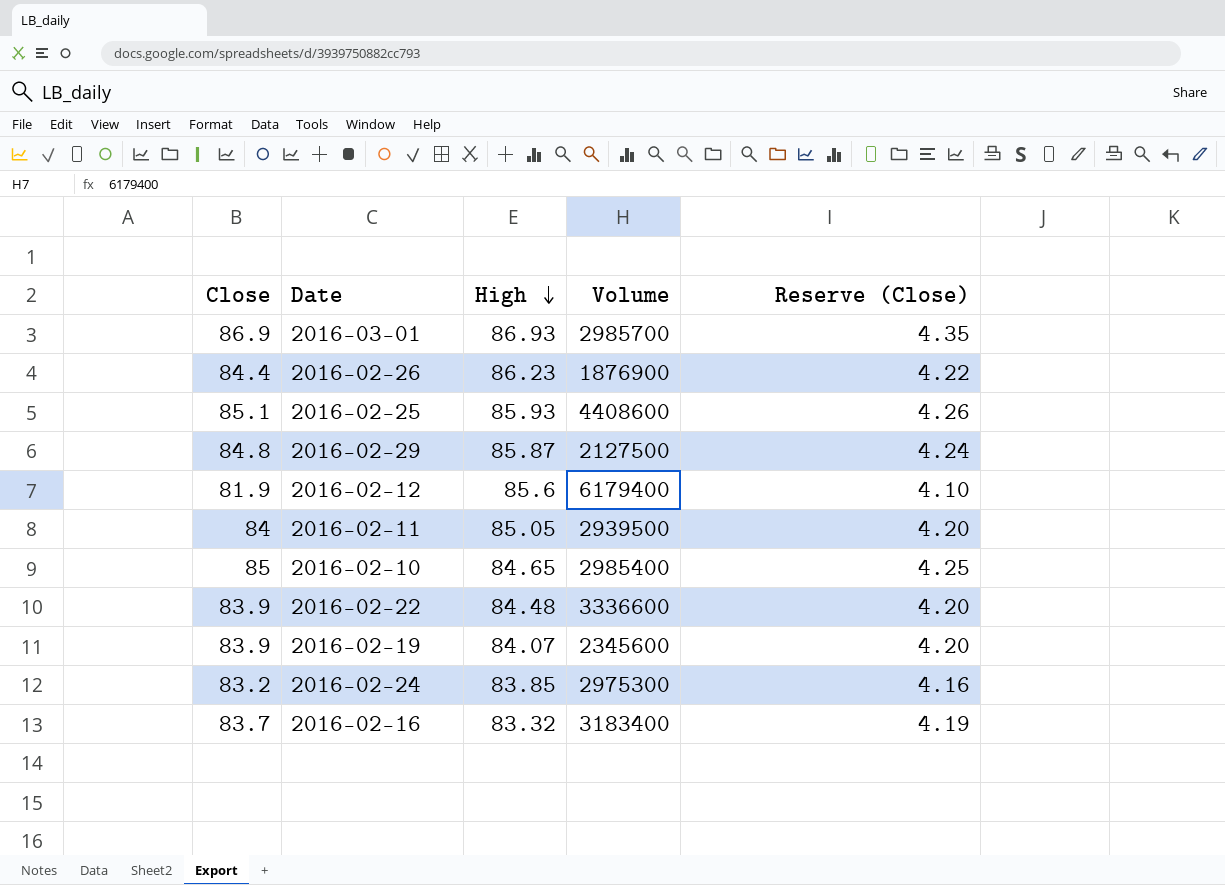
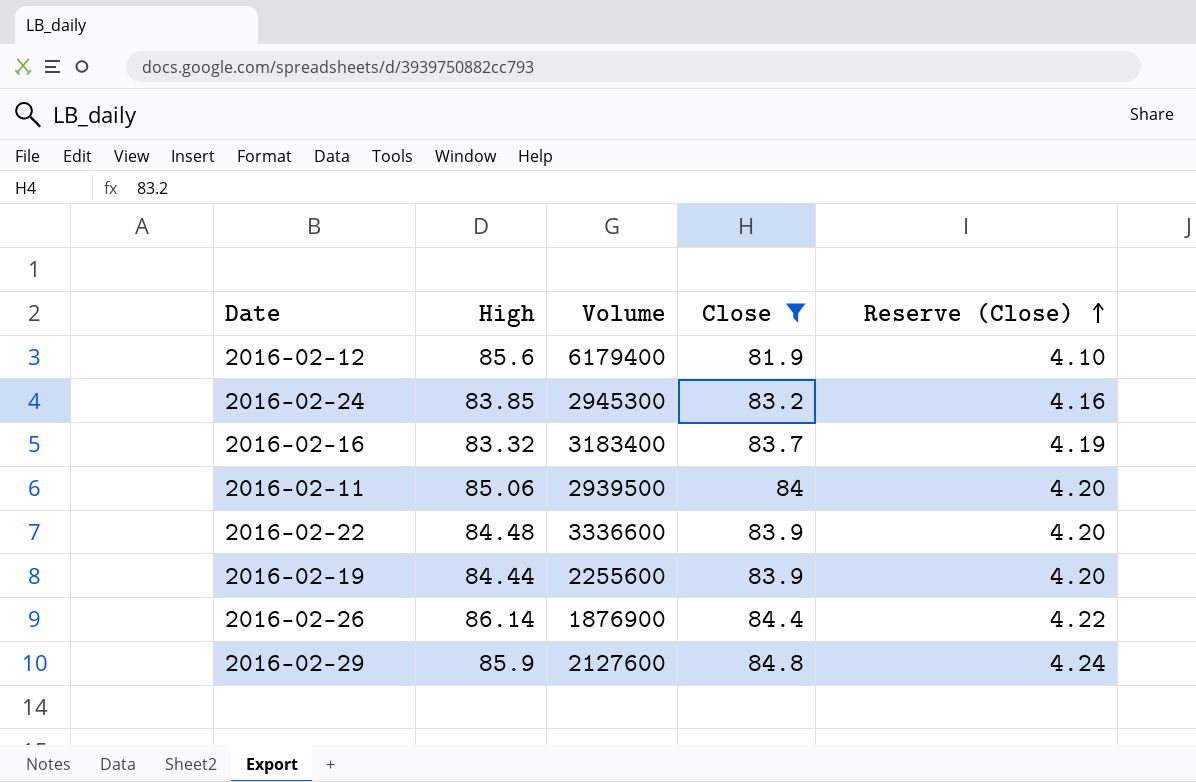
filter: none -> Close <= 84.8
row order: High descending -> Reserve (Close) ascending
column Close | position: 1 -> 4
2016-02-24 | Volume: 2975300 -> 2945300
2016-02-11 | High: 85.05 -> 85.06
2016-02-19 | High: 84.07 -> 84.44
2016-02-19 | Volume: 2345600 -> 2255600
2016-02-26 | High: 86.23 -> 86.14
2016-02-29 | High: 85.87 -> 85.9
2016-02-29 | Volume: 2127500 -> 2127600

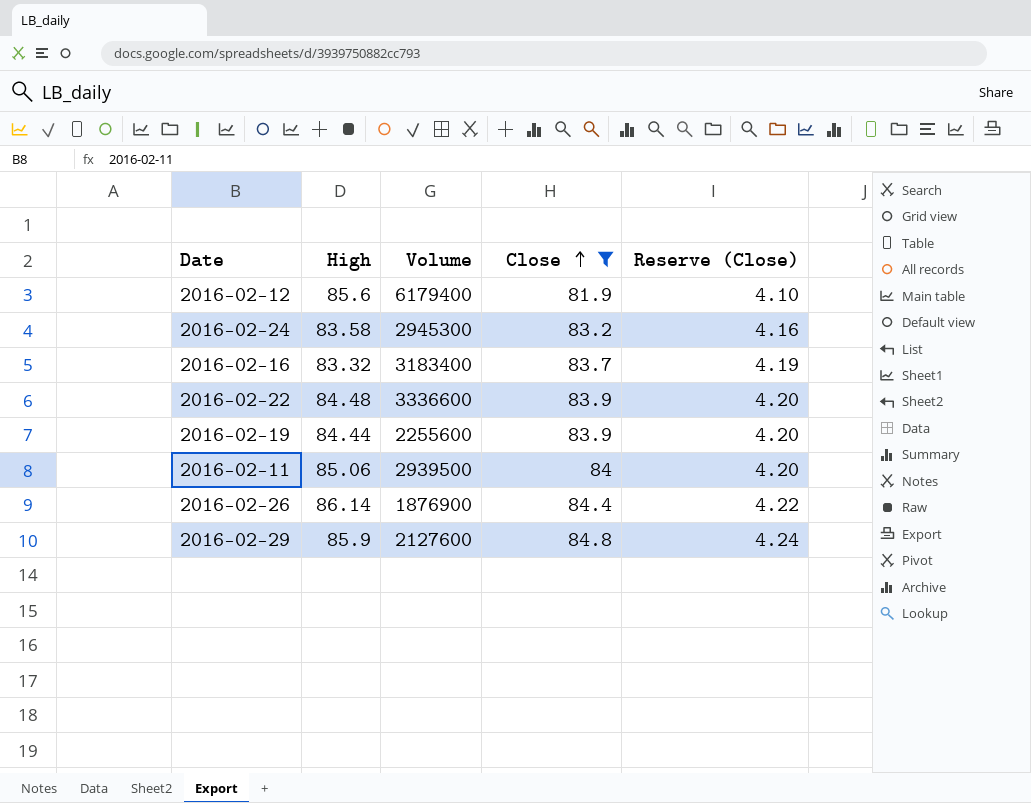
row order: Reserve (Close) ascending -> Close ascending
2016-02-24 | High: 83.85 -> 83.58

